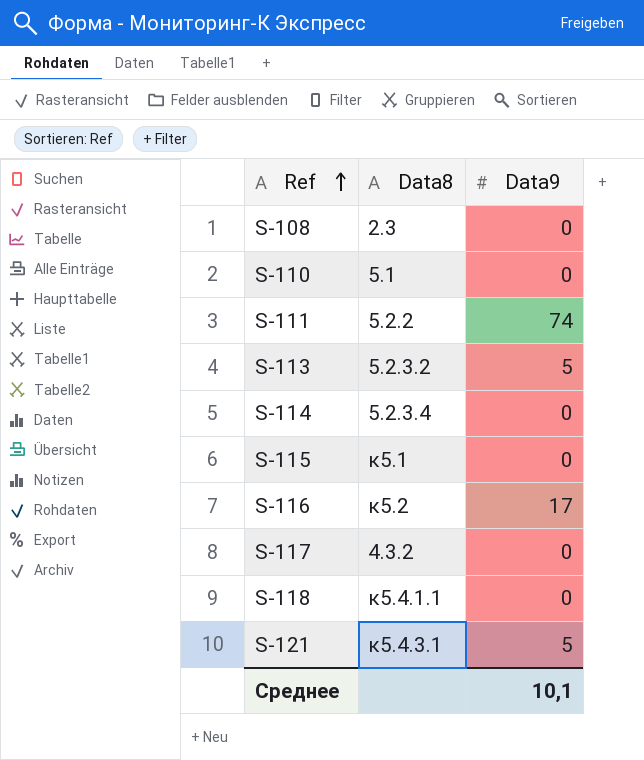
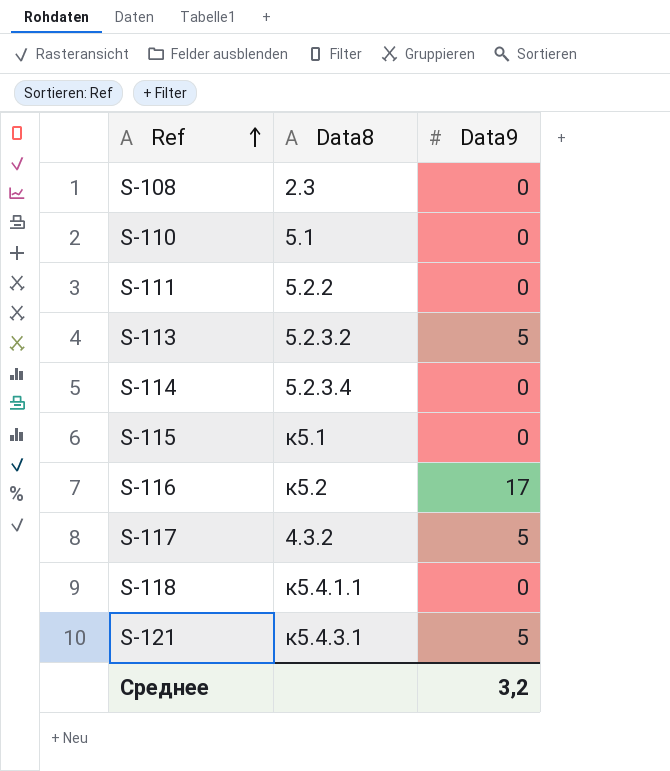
S-111 | Data9: 74 -> 0
S-117 | Data9: 0 -> 5
Среднее | Data9: 10,1 -> 3,2

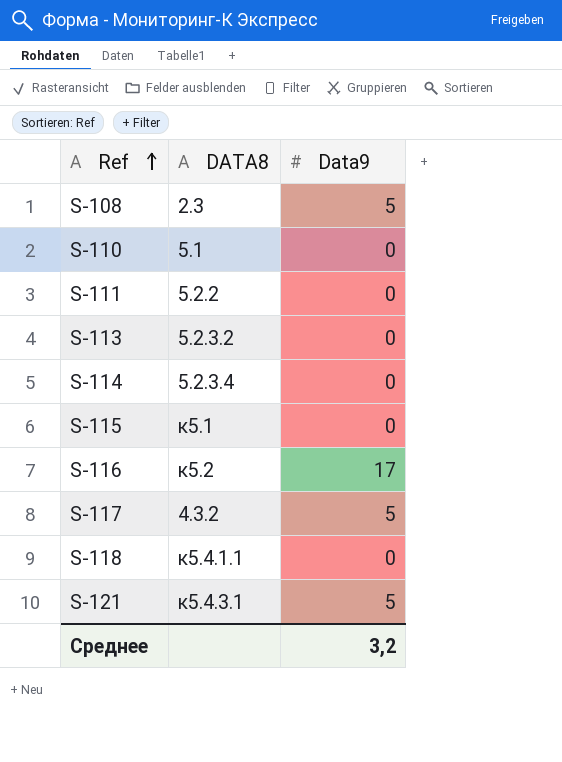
column name: Data8 -> DATA8
S-108 | Data9: 0 -> 5
S-113 | Data9: 5 -> 0

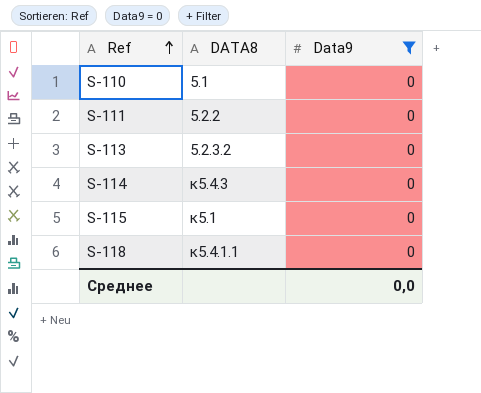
filter: none -> Data9 = 0
S-114 | DATA8: 5.2.3.4 -> к5.4.3
Среднее | Data9: 3,2 -> 0,0

